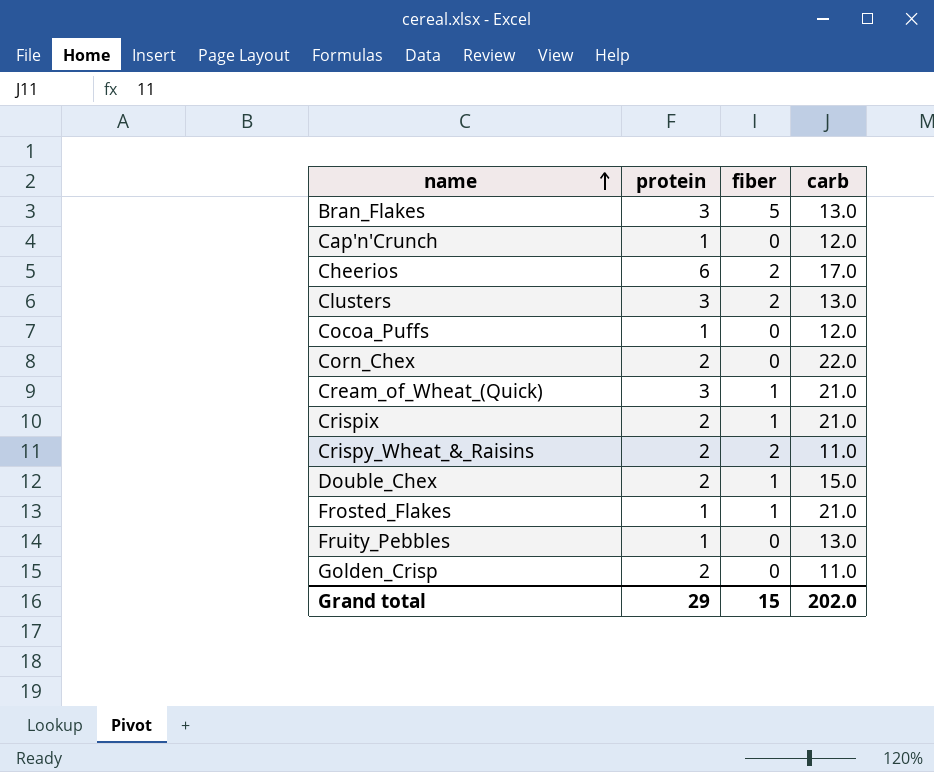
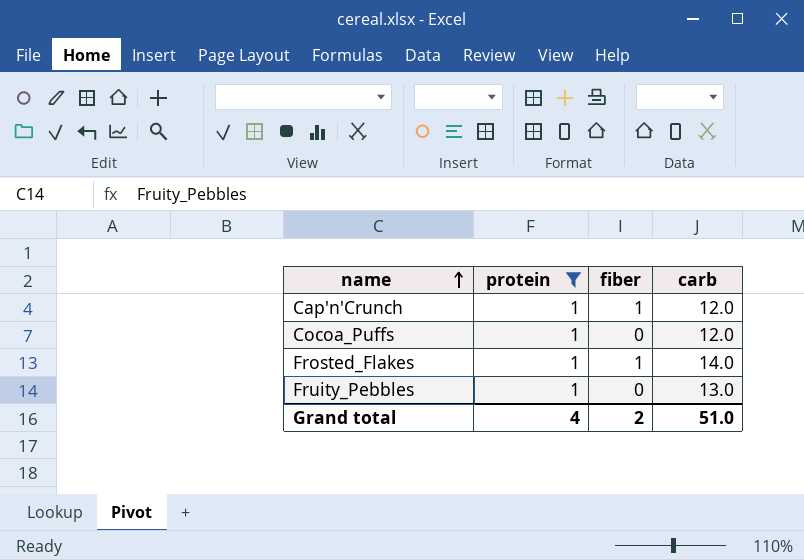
filter: none -> protein = 1
Cap'n'Crunch | fiber: 0 -> 1
Frosted_Flakes | carb: 21.0 -> 14.0
Grand total | protein: 29 -> 4
Grand total | fiber: 15 -> 2
Grand total | carb: 202.0 -> 51.0

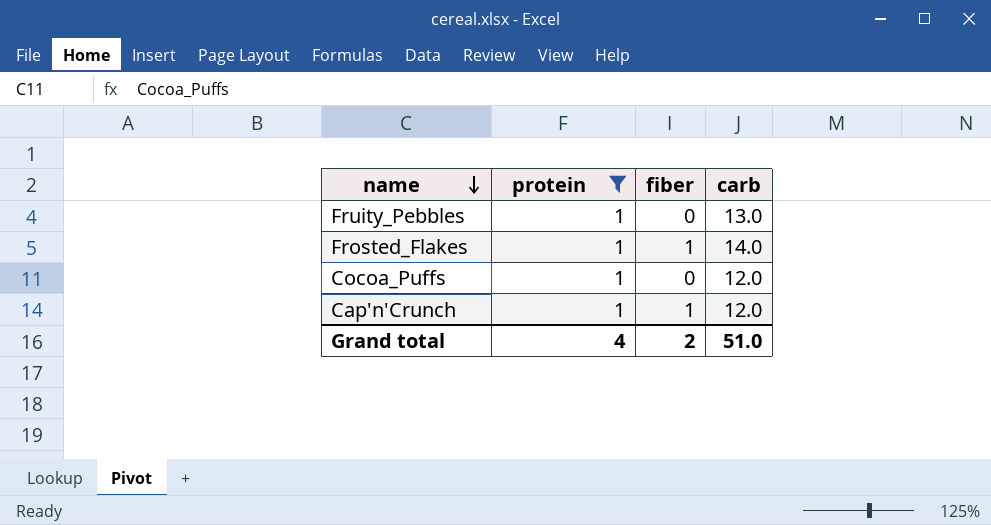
row order: name ascending -> name descending

